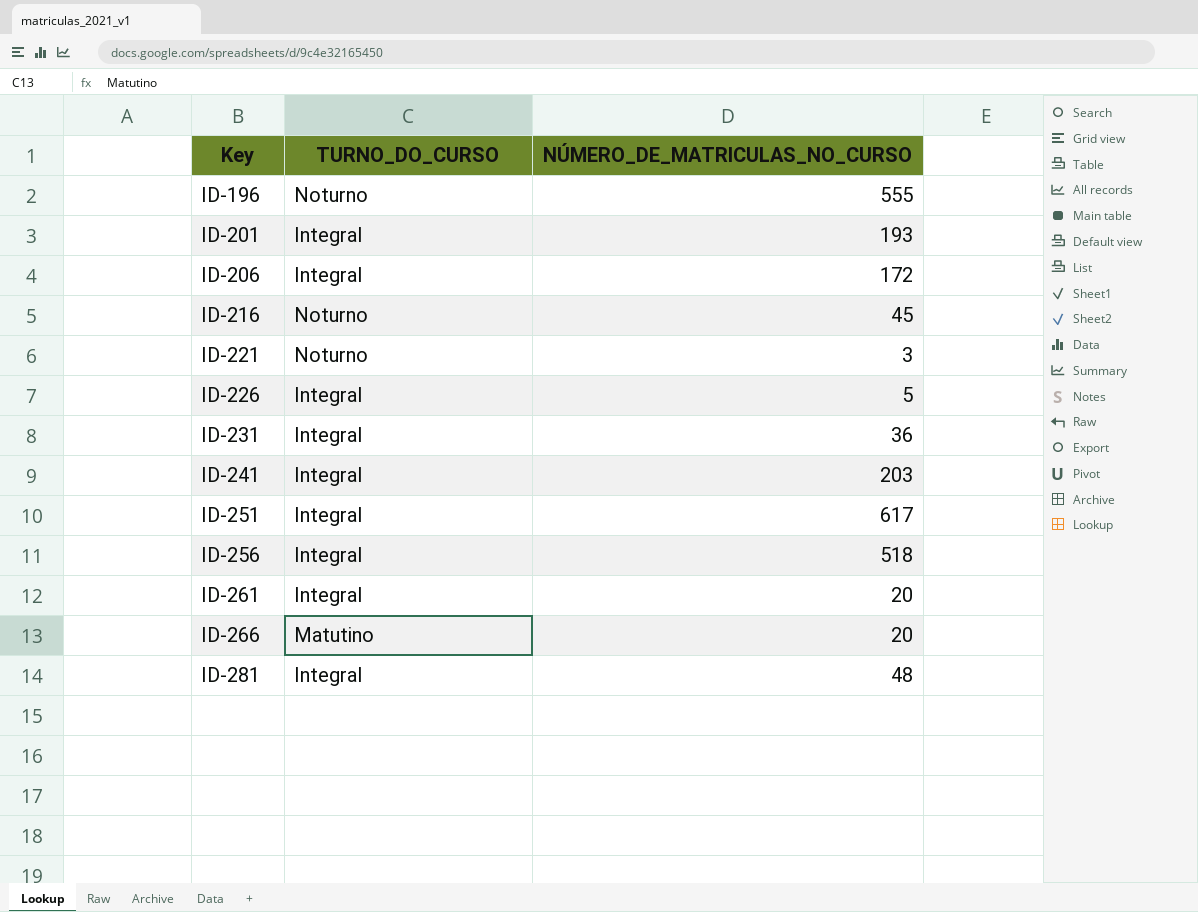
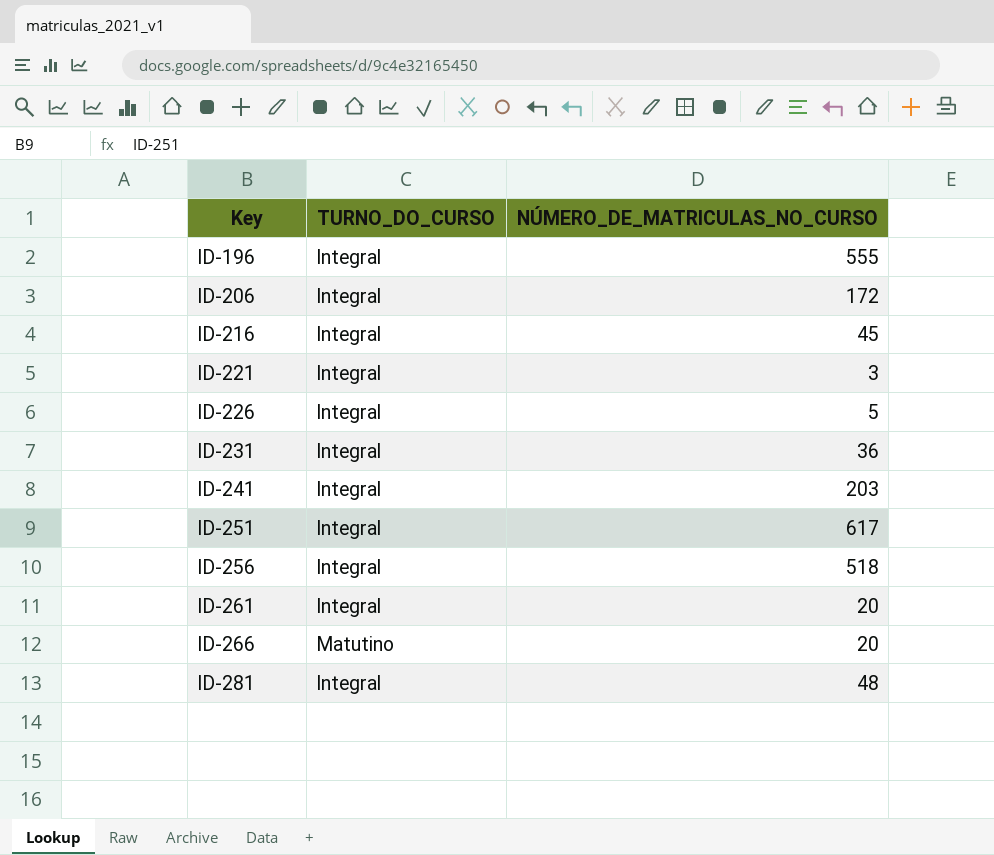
row ID-201: Integral | 193 -> none
ID-196 | TURNO_DO_CURSO: Noturno -> Integral
ID-216 | TURNO_DO_CURSO: Noturno -> Integral
ID-221 | TURNO_DO_CURSO: Noturno -> Integral

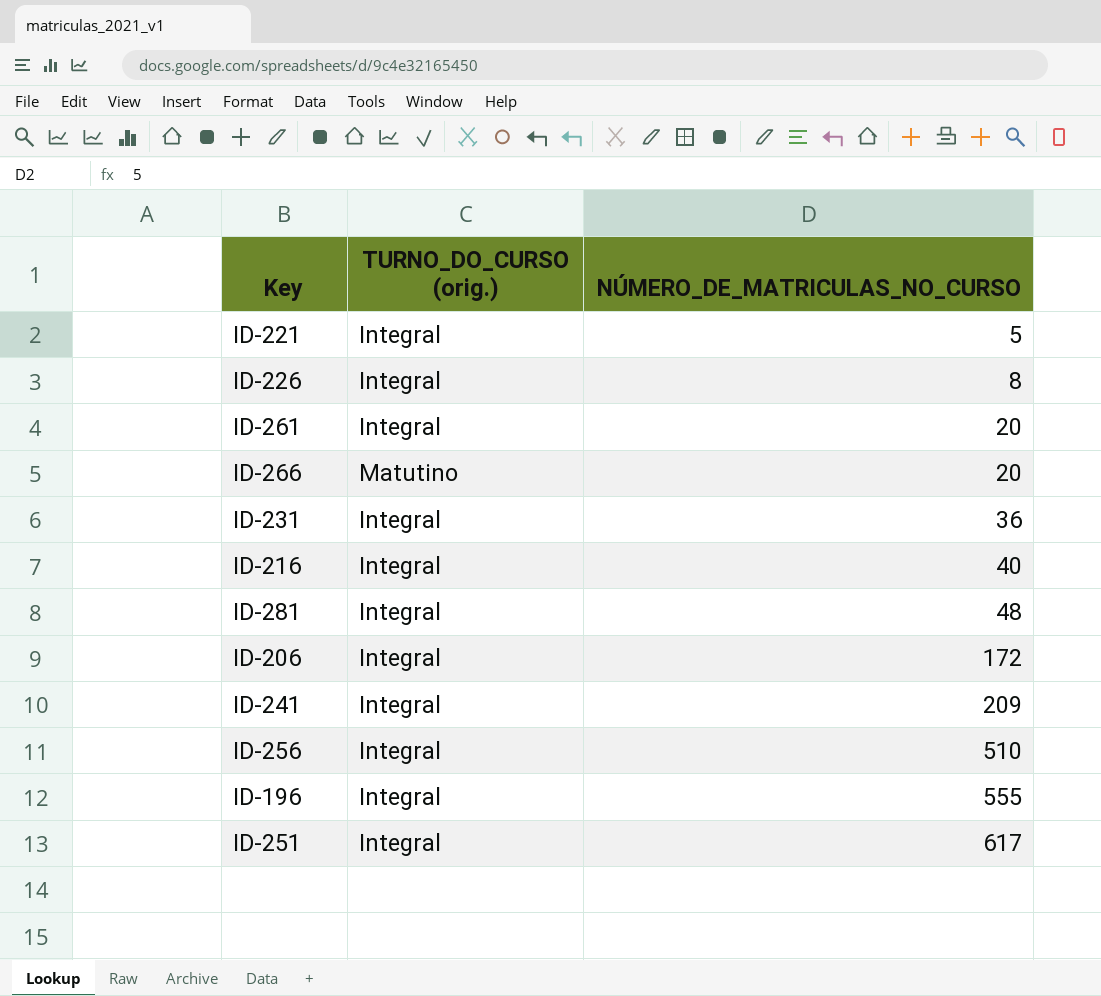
row order: Key ascending -> NÚMERO_DE_MATRICULAS_NO_CURSO ascending
column name: TURNO_DO_CURSO -> TURNO_DO_CURSO (orig.)
ID-221 | NÚMERO_DE_MATRICULAS_NO_CURSO: 3 -> 5
ID-226 | NÚMERO_DE_MATRICULAS_NO_CURSO: 5 -> 8
ID-216 | NÚMERO_DE_MATRICULAS_NO_CURSO: 45 -> 40
ID-241 | NÚMERO_DE_MATRICULAS_NO_CURSO: 203 -> 209
ID-256 | NÚMERO_DE_MATRICULAS_NO_CURSO: 518 -> 510

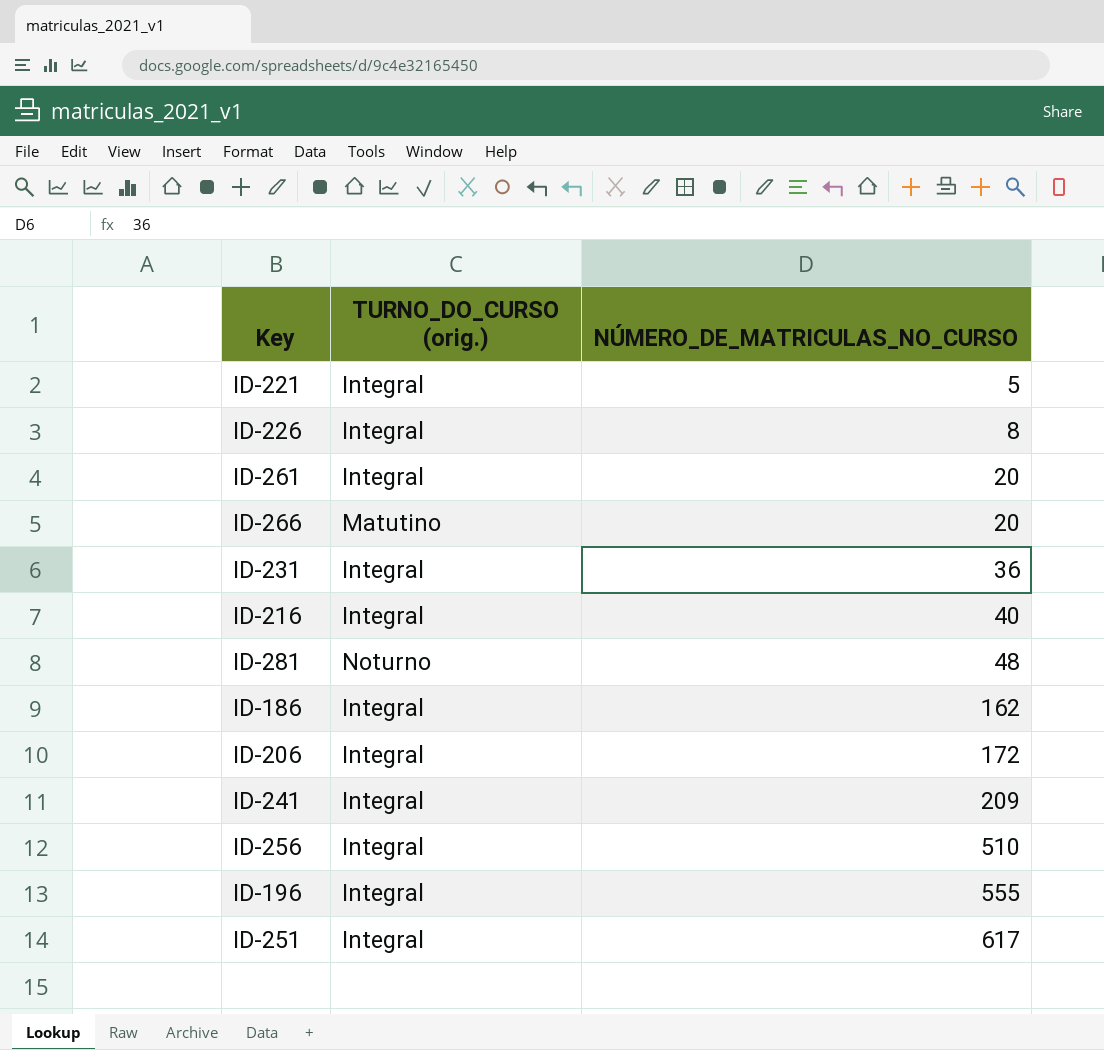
ID-281 | TURNO_DO_CURSO (orig.): Integral -> Noturno
row ID-186: none -> Integral | 162

